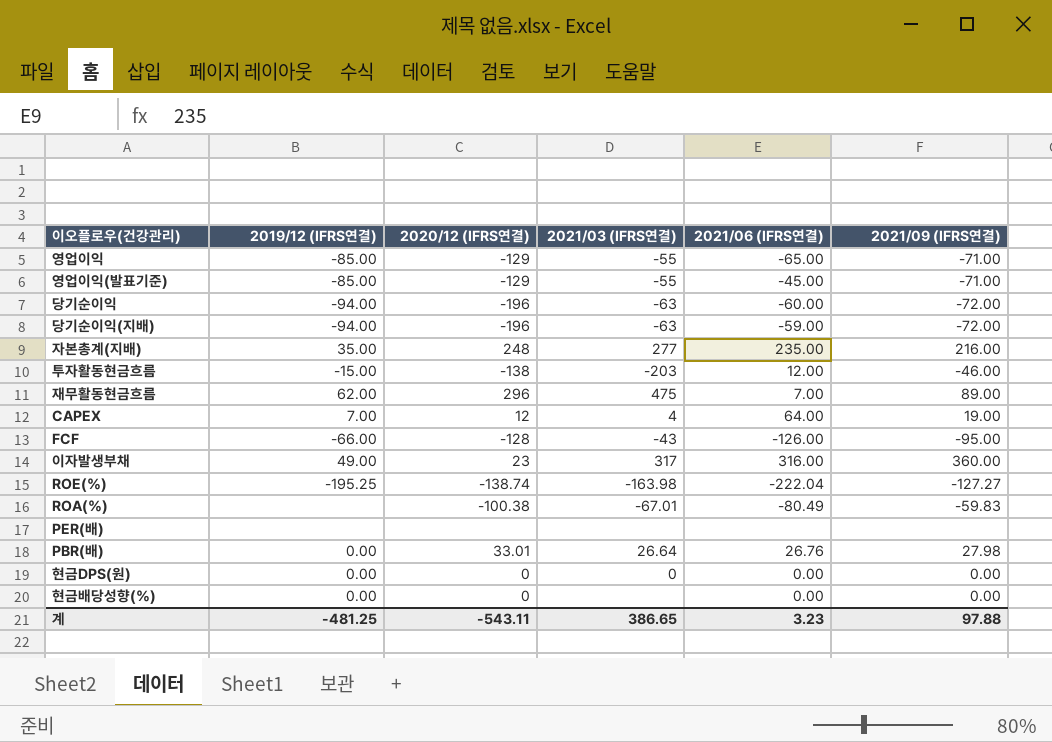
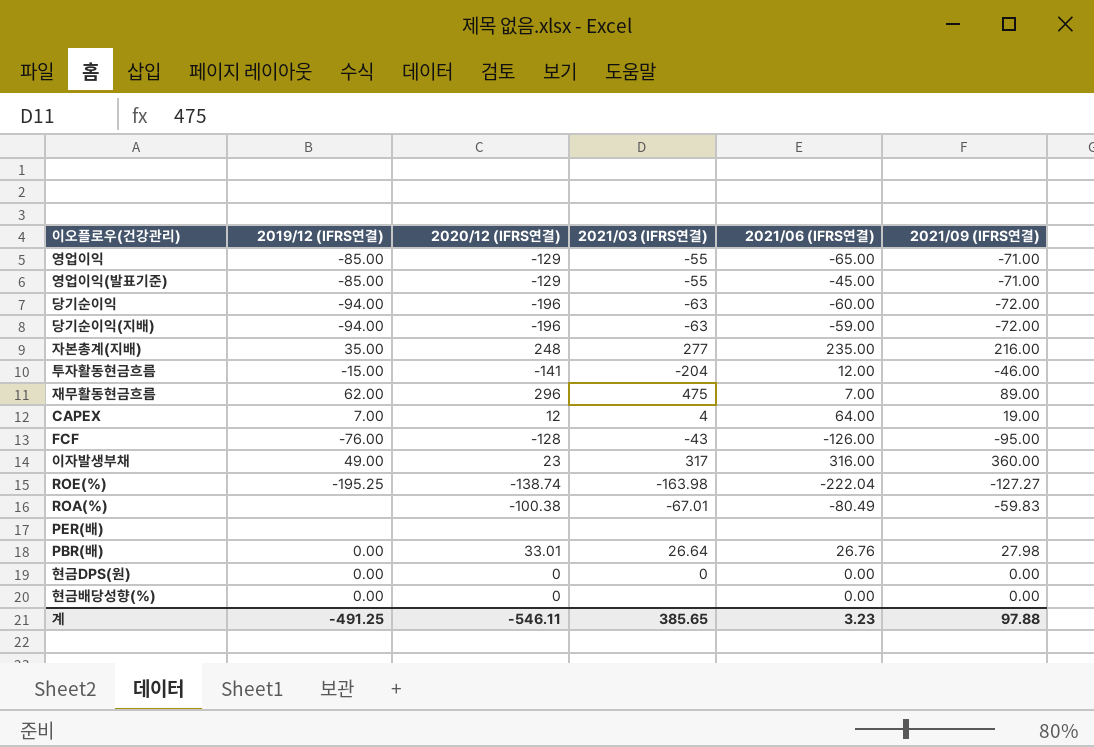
투자활동현금흐름 | 2020/12 (IFRS연결): -138 -> -141
투자활동현금흐름 | 2021/03 (IFRS연결): -203 -> -204
FCF | 2019/12 (IFRS연결): -66.00 -> -76.00
계 | 2019/12 (IFRS연결): -481.25 -> -491.25
계 | 2020/12 (IFRS연결): -543.11 -> -546.11
계 | 2021/03 (IFRS연결): 386.65 -> 385.65

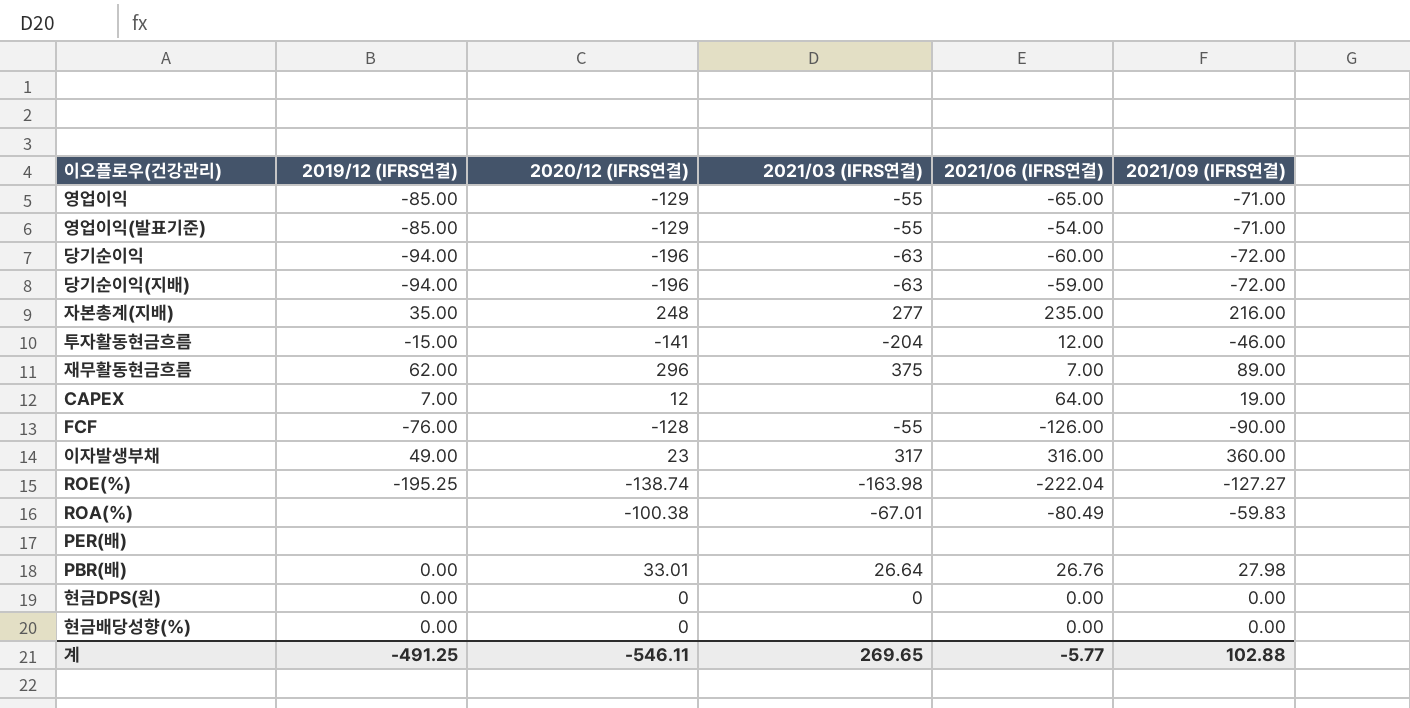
영업이익(발표기준) | 2021/06 (IFRS연결): -45.00 -> -54.00
재무활동현금흐름 | 2021/03 (IFRS연결): 475 -> 375
CAPEX | 2021/03 (IFRS연결): 4 -> none
FCF | 2021/03 (IFRS연결): -43 -> -55
FCF | 2021/09 (IFRS연결): -95.00 -> -90.00
계 | 2021/03 (IFRS연결): 385.65 -> 269.65
계 | 2021/06 (IFRS연결): 3.23 -> -5.77
계 | 2021/09 (IFRS연결): 97.88 -> 102.88

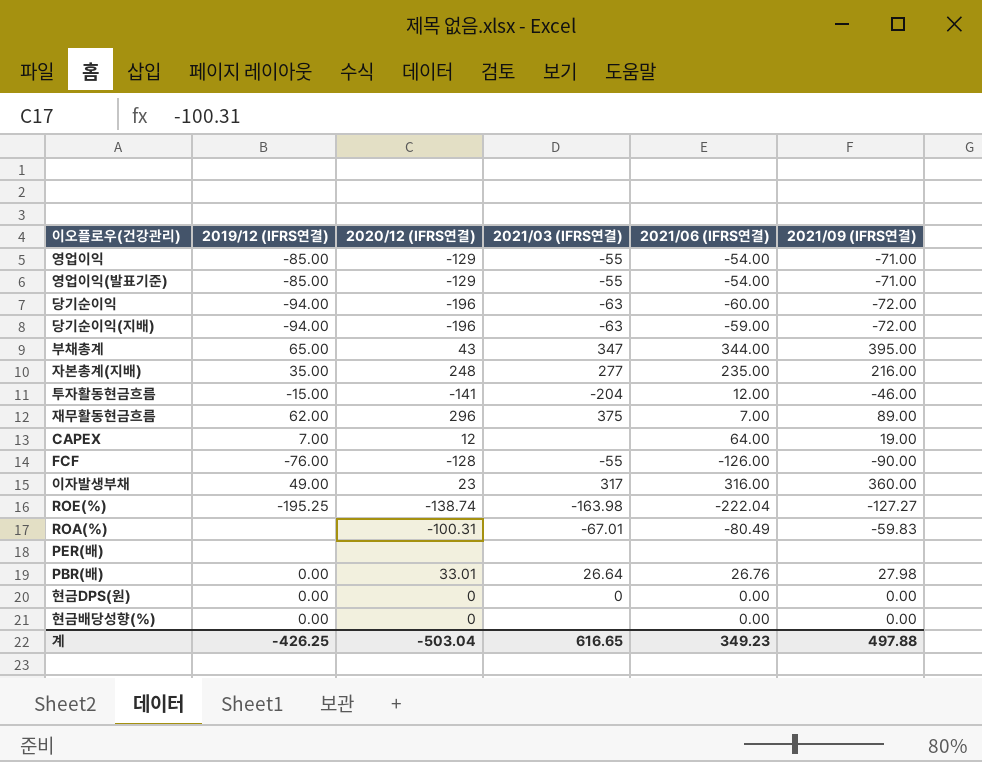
영업이익 | 2021/06 (IFRS연결): -65.00 -> -54.00
row 부채총계: none -> 65.00 | 43 | 347 | 344.00 | 395.00
ROA(%) | 2020/12 (IFRS연결): -100.38 -> -100.31
계 | 2019/12 (IFRS연결): -491.25 -> -426.25
계 | 2020/12 (IFRS연결): -546.11 -> -503.04
계 | 2021/03 (IFRS연결): 269.65 -> 616.65
계 | 2021/06 (IFRS연결): -5.77 -> 349.23
계 | 2021/09 (IFRS연결): 102.88 -> 497.88

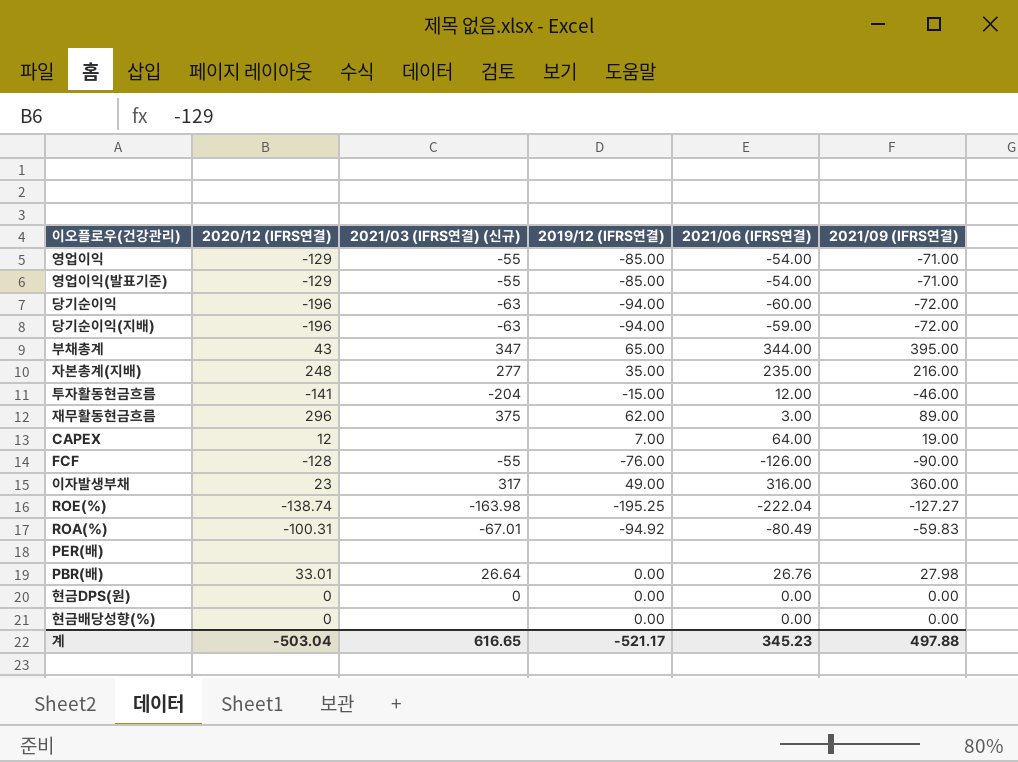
column name: 2021/03 (IFRS연결) -> 2021/03 (IFRS연결) (신규)
column 2019/12 (IFRS연결) | position: 2 -> 4
재무활동현금흐름 | 2021/06 (IFRS연결): 7.00 -> 3.00
ROA(%) | 2019/12 (IFRS연결): none -> -94.92
계 | 2019/12 (IFRS연결): -426.25 -> -521.17
계 | 2021/06 (IFRS연결): 349.23 -> 345.23

